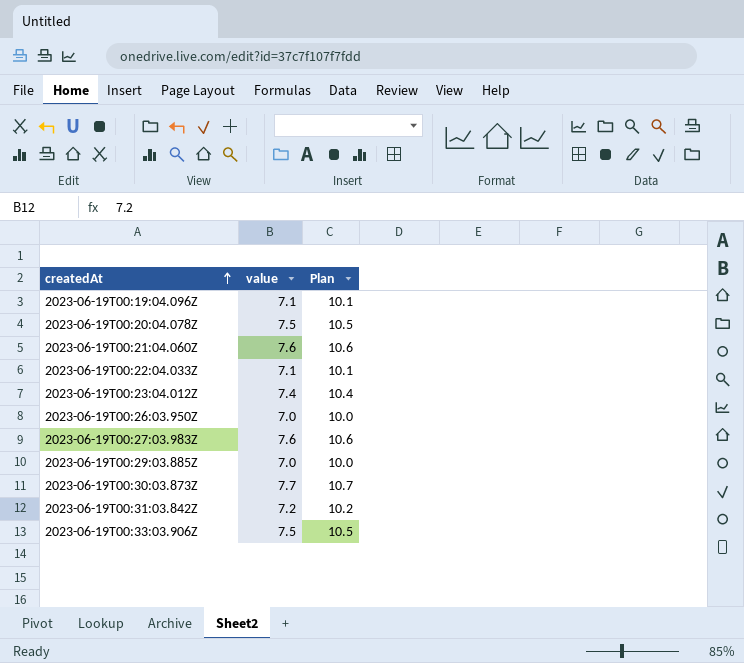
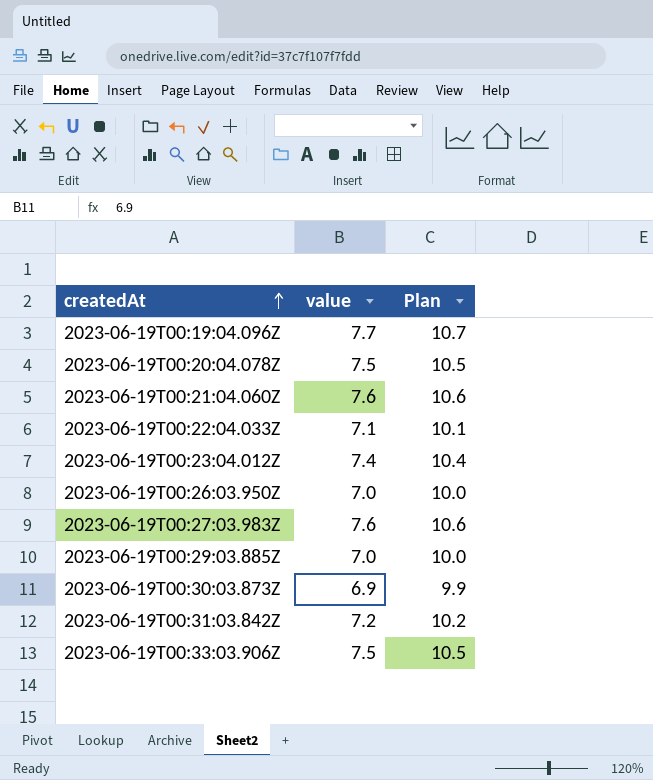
2023-06-19T00:19:04.096Z | value: 7.1 -> 7.7
2023-06-19T00:19:04.096Z | Plan: 10.1 -> 10.7
2023-06-19T00:30:03.873Z | value: 7.7 -> 6.9
2023-06-19T00:30:03.873Z | Plan: 10.7 -> 9.9

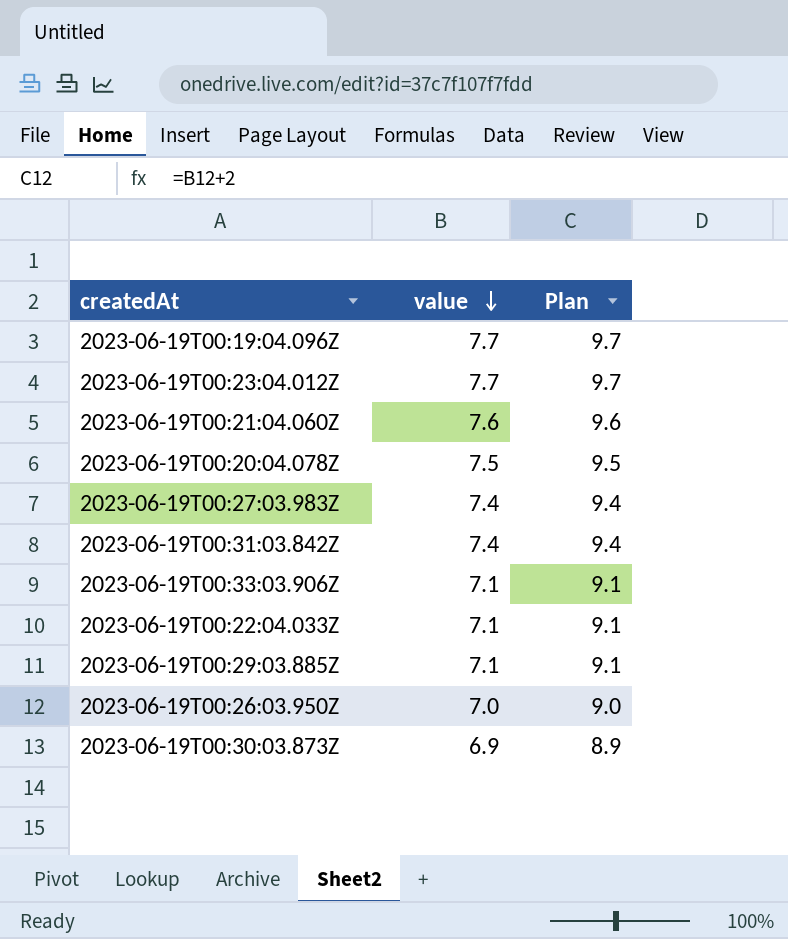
row order: createdAt ascending -> value descending
column Plan | formula: [value] + 3 -> [value] + 2
2023-06-19T00:23:04.012Z | value: 7.4 -> 7.7
2023-06-19T00:27:03.983Z | value: 7.6 -> 7.4
2023-06-19T00:31:03.842Z | value: 7.2 -> 7.4
2023-06-19T00:33:03.906Z | value: 7.5 -> 7.1
2023-06-19T00:29:03.885Z | value: 7.0 -> 7.1

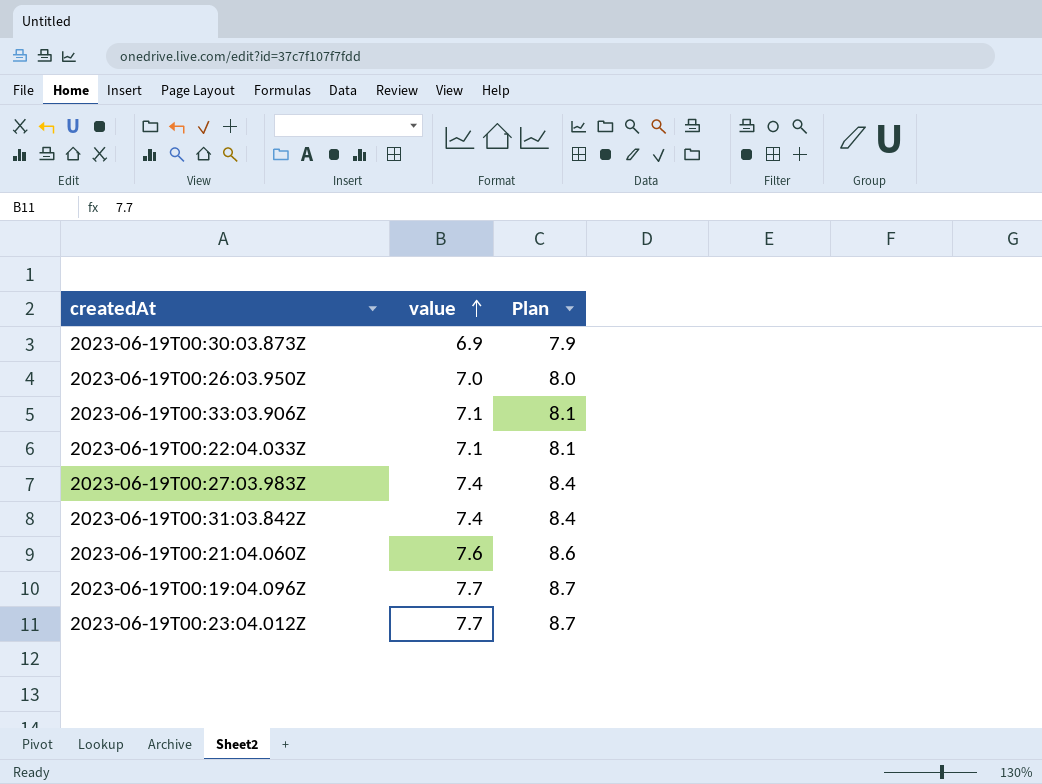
row order: value descending -> value ascending
column Plan | formula: [value] + 2 -> [value] + 1
row 2023-06-19T00:20:04.078Z: 7.5 | 9.5 -> none
row 2023-06-19T00:29:03.885Z: 7.1 | 9.1 -> none

